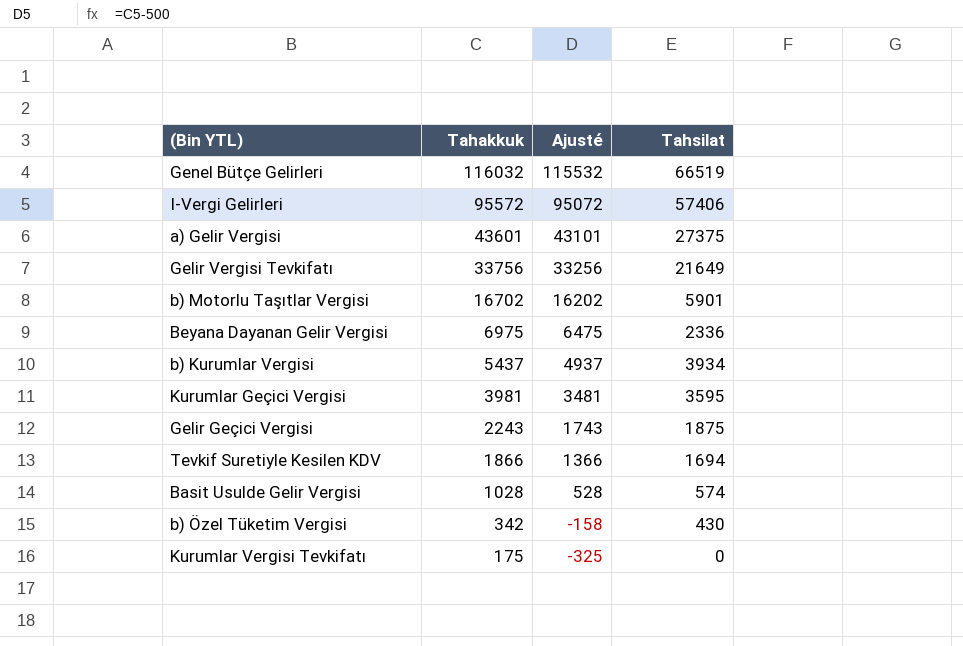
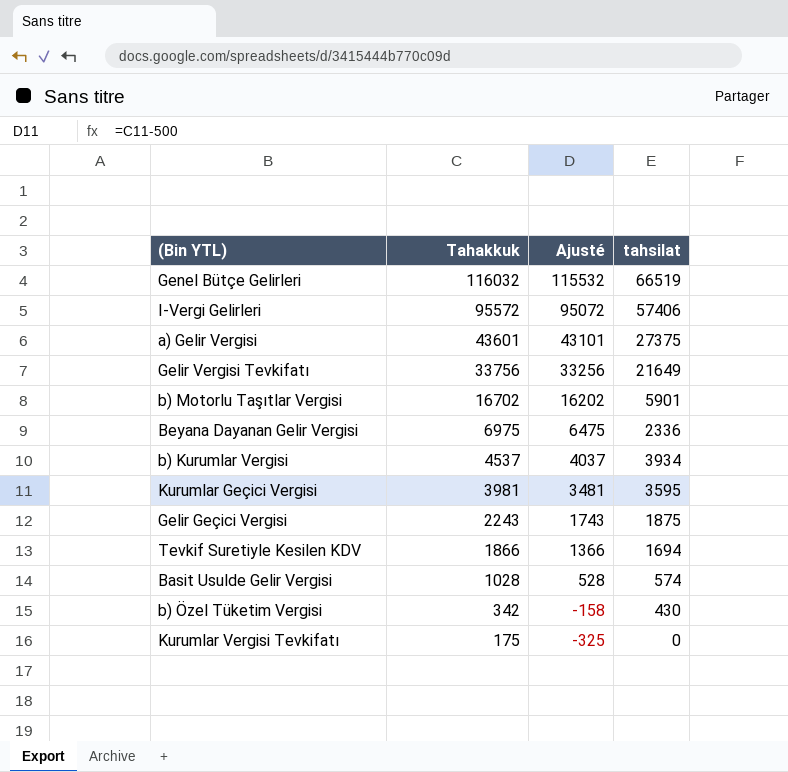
column name: Tahsilat -> tahsilat
b) Kurumlar Vergisi | Tahakkuk: 5437 -> 4537
b) Kurumlar Vergisi | Ajusté: 4937 -> 4037

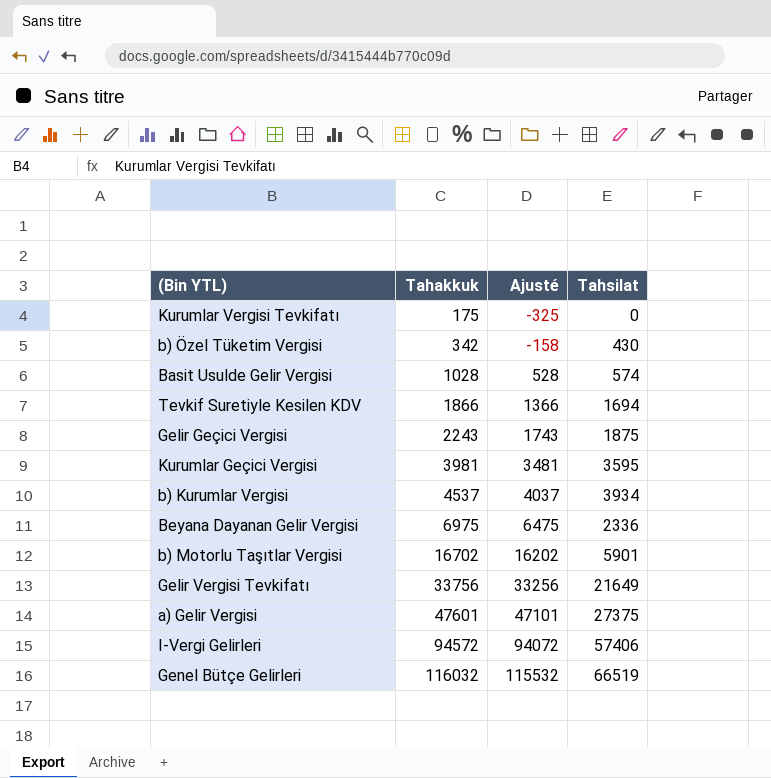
row order: Tahakkuk descending -> Tahakkuk ascending
column name: tahsilat -> Tahsilat
a) Gelir Vergisi | Tahakkuk: 43601 -> 47601
a) Gelir Vergisi | Ajusté: 43101 -> 47101
I-Vergi Gelirleri | Tahakkuk: 95572 -> 94572
I-Vergi Gelirleri | Ajusté: 95072 -> 94072

